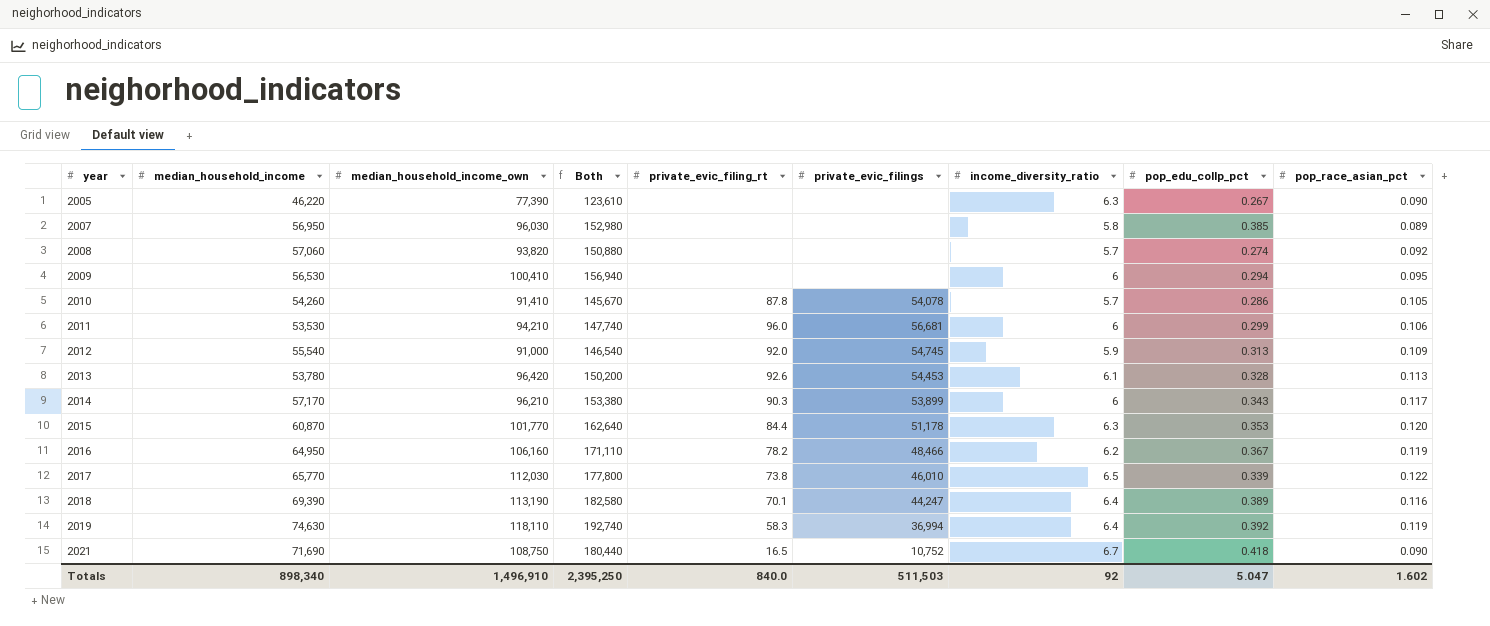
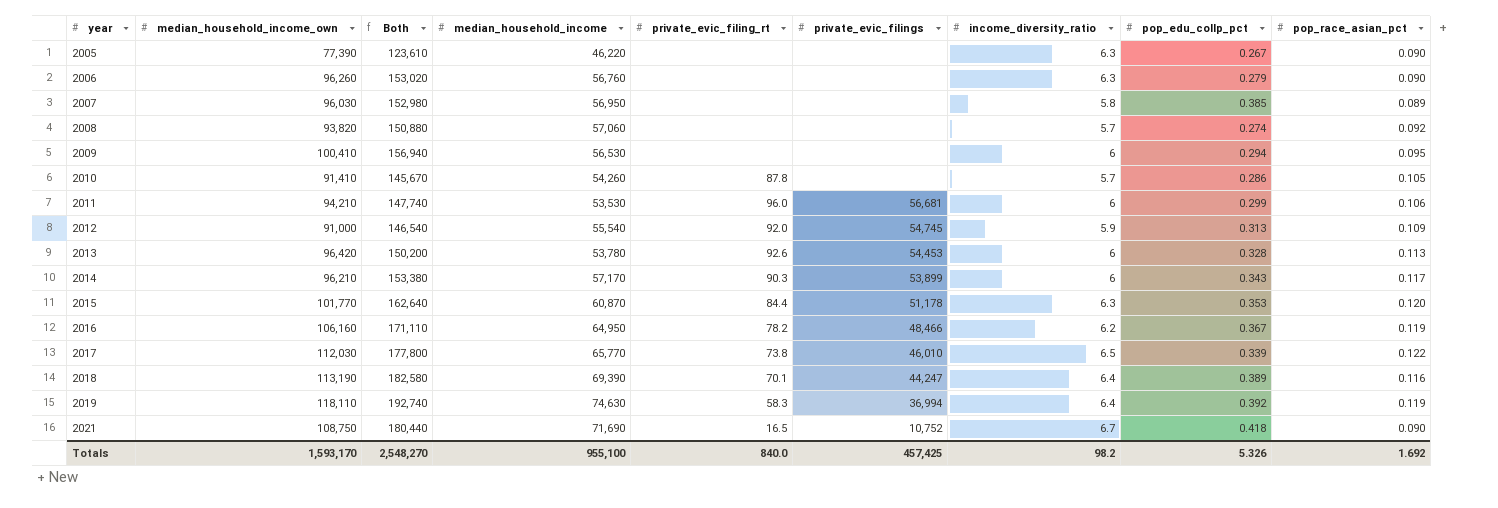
column median_household_income | position: 2 -> 4
row 2006: none -> 96,260 | 153,020 | 56,760 | none | none | 6.3 | 0.279 | 0.090
2010 | private_evic_filings: 54,078 -> none
2013 | income_diversity_ratio: 6.1 -> 6
Totals | median_household_income_own: 1,496,910 -> 1,593,170
Totals | Both: 2,395,250 -> 2,548,270
Totals | median_household_income: 898,340 -> 955,100
Totals | private_evic_filings: 511,503 -> 457,425
Totals | income_diversity_ratio: 92 -> 98.2
Totals | pop_edu_collp_pct: 5.047 -> 5.326
Totals | pop_race_asian_pct: 1.602 -> 1.692

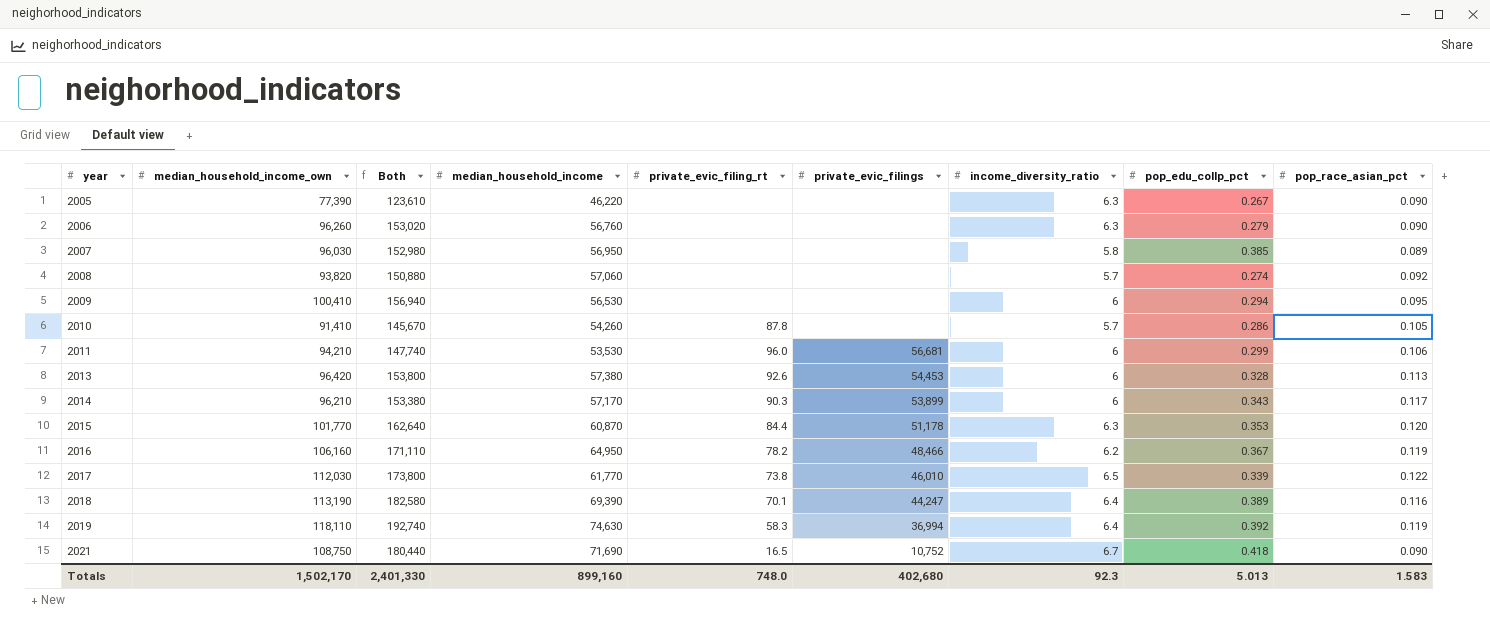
row 2012: 91,000 | 146,540 | 55,540 | 92.0 | 54,745 | 5.9 | 0.313 | 0.109 -> none
2013 | Both: 150,200 -> 153,800
2013 | median_household_income: 53,780 -> 57,380
2017 | Both: 177,800 -> 173,800
2017 | median_household_income: 65,770 -> 61,770
Totals | median_household_income_own: 1,593,170 -> 1,502,170
Totals | Both: 2,548,270 -> 2,401,330
Totals | median_household_income: 955,100 -> 899,160
Totals | private_evic_filing_rt: 840.0 -> 748.0
Totals | private_evic_filings: 457,425 -> 402,680
Totals | income_diversity_ratio: 98.2 -> 92.3
Totals | pop_edu_collp_pct: 5.326 -> 5.013
Totals | pop_race_asian_pct: 1.692 -> 1.583

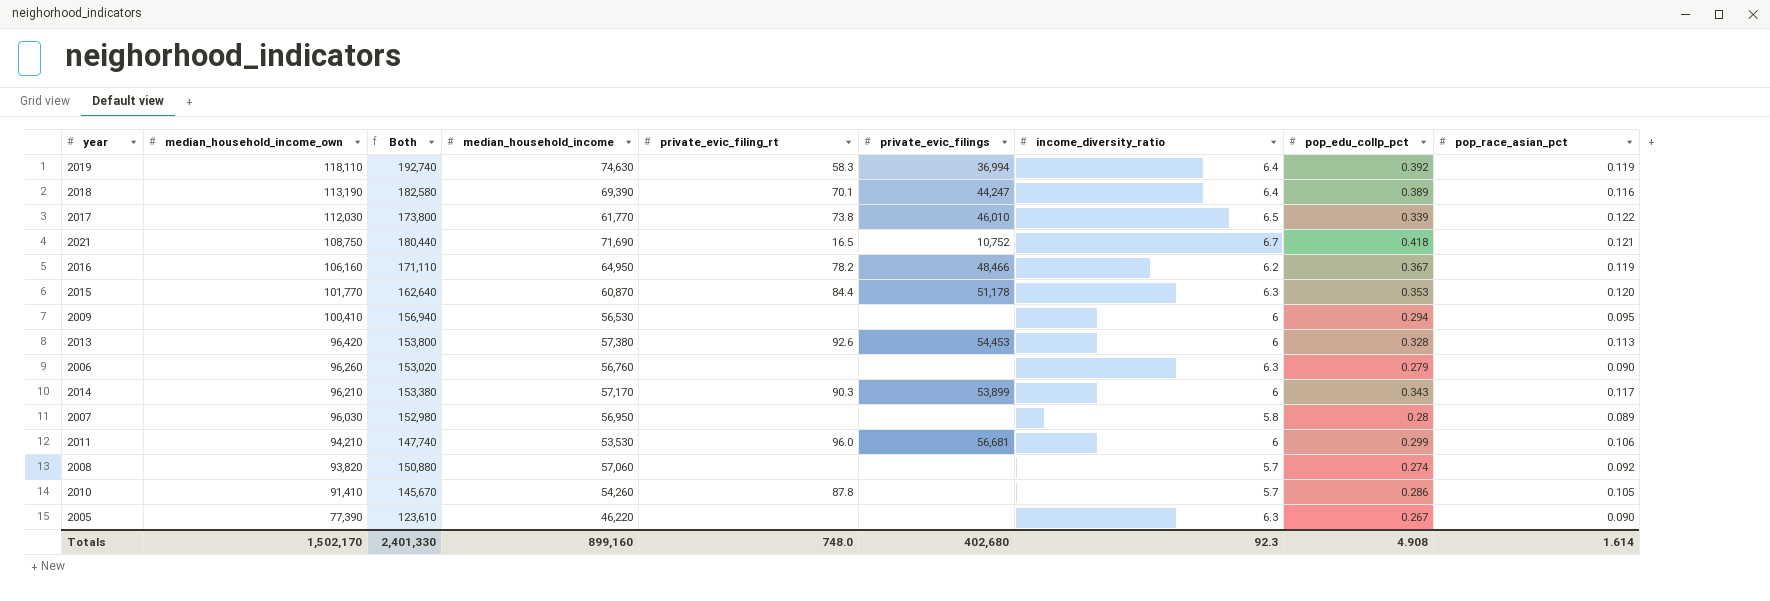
row order: year ascending -> median_household_income_own descending
2021 | pop_race_asian_pct: 0.090 -> 0.121
2007 | pop_edu_collp_pct: 0.385 -> 0.28
Totals | pop_edu_collp_pct: 5.013 -> 4.908
Totals | pop_race_asian_pct: 1.583 -> 1.614

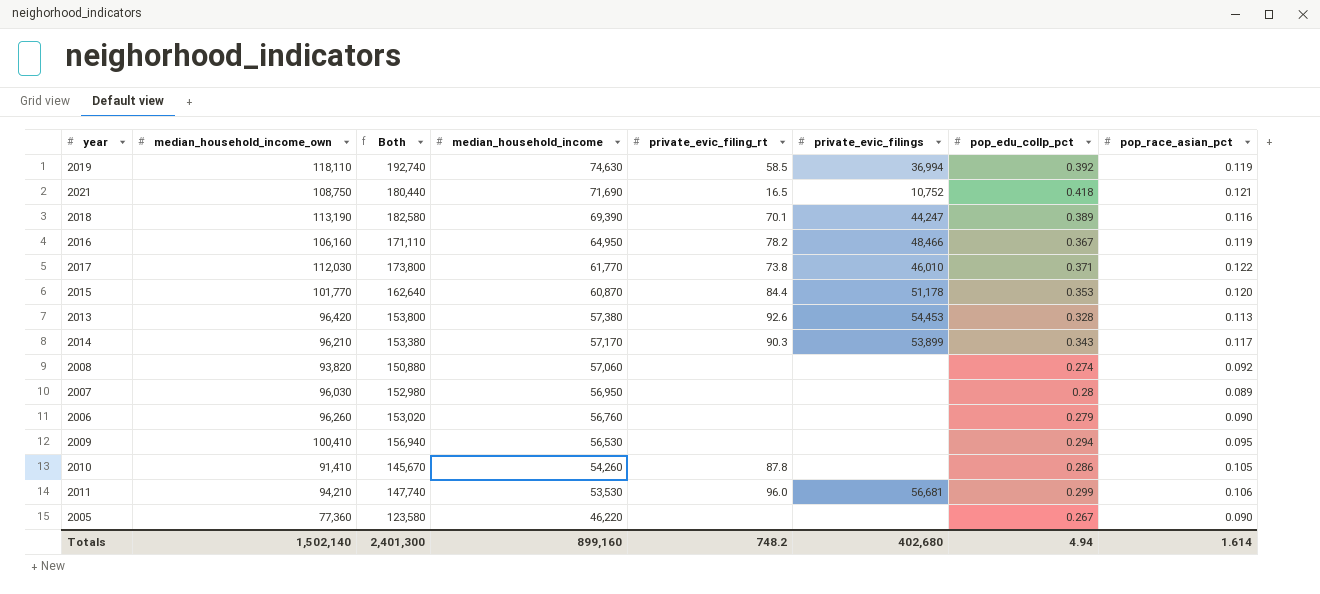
row order: median_household_income_own descending -> median_household_income descending
column income_diversity_ratio | position: 7 -> none
2019 | private_evic_filing_rt: 58.3 -> 58.5
2017 | pop_edu_collp_pct: 0.339 -> 0.371
2005 | median_household_income_own: 77,390 -> 77,360
2005 | Both: 123,610 -> 123,580
Totals | median_household_income_own: 1,502,170 -> 1,502,140
Totals | Both: 2,401,330 -> 2,401,300
Totals | private_evic_filing_rt: 748.0 -> 748.2
Totals | pop_edu_collp_pct: 4.908 -> 4.94

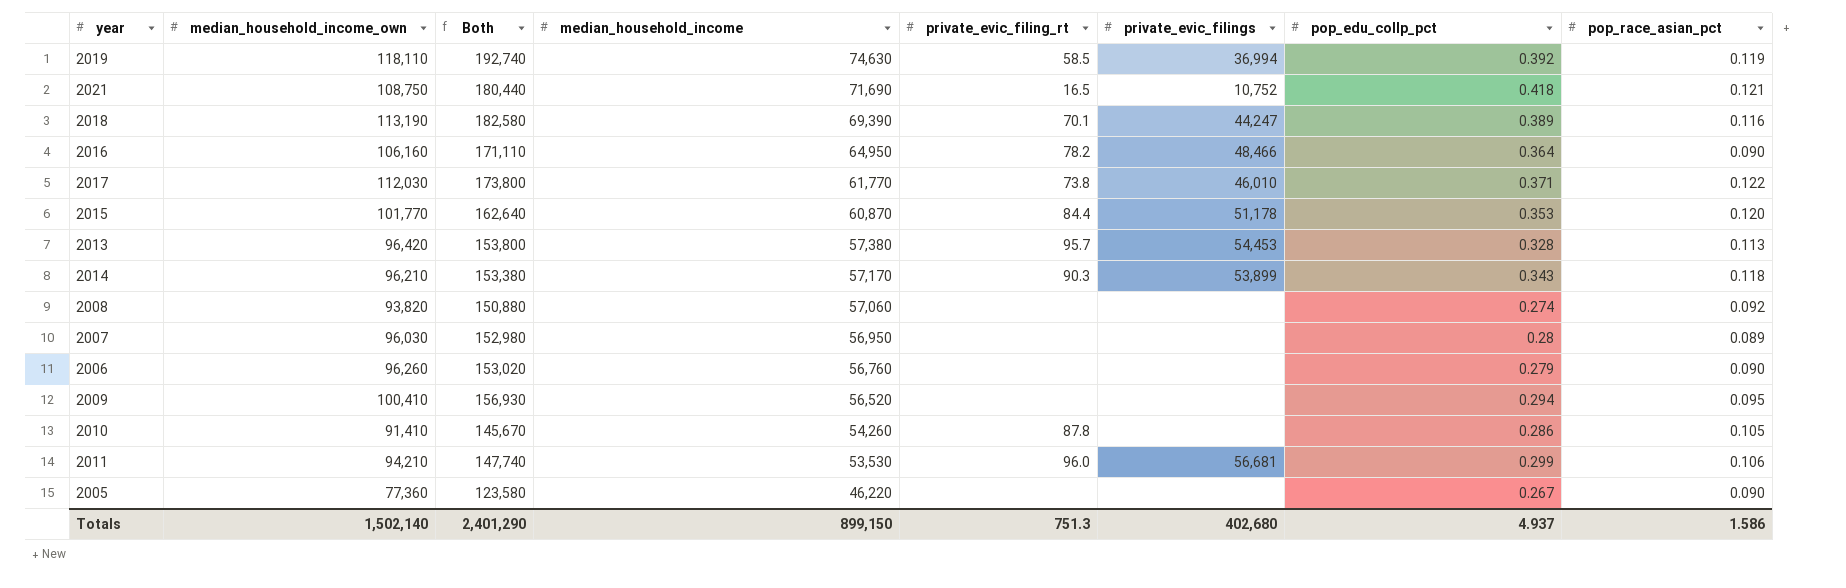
2016 | pop_edu_collp_pct: 0.367 -> 0.364
2016 | pop_race_asian_pct: 0.119 -> 0.090
2013 | private_evic_filing_rt: 92.6 -> 95.7
2014 | pop_race_asian_pct: 0.117 -> 0.118
2009 | Both: 156,940 -> 156,930
2009 | median_household_income: 56,530 -> 56,520
Totals | Both: 2,401,300 -> 2,401,290
Totals | median_household_income: 899,160 -> 899,150
Totals | private_evic_filing_rt: 748.2 -> 751.3
Totals | pop_edu_collp_pct: 4.94 -> 4.937
Totals | pop_race_asian_pct: 1.614 -> 1.586

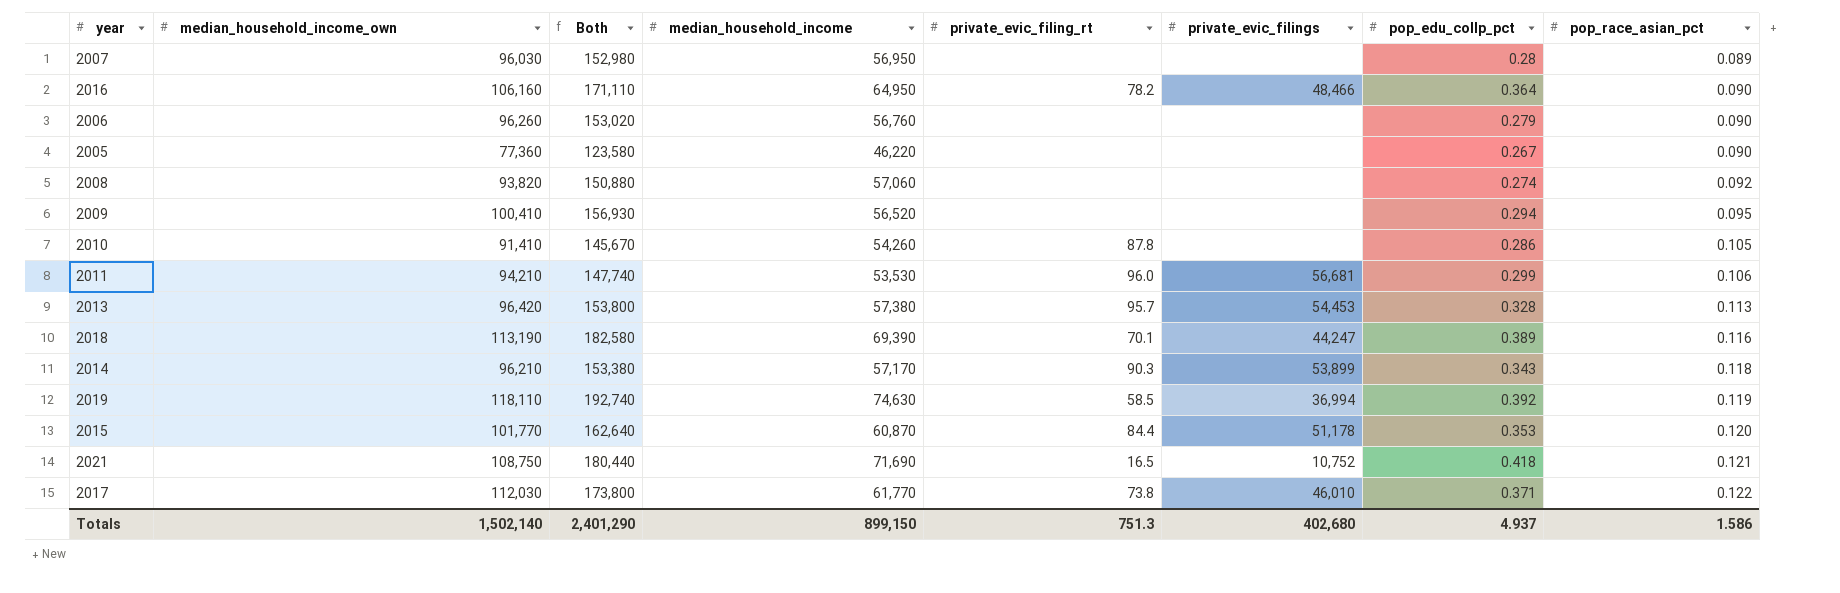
row order: median_household_income descending -> pop_race_asian_pct ascending

